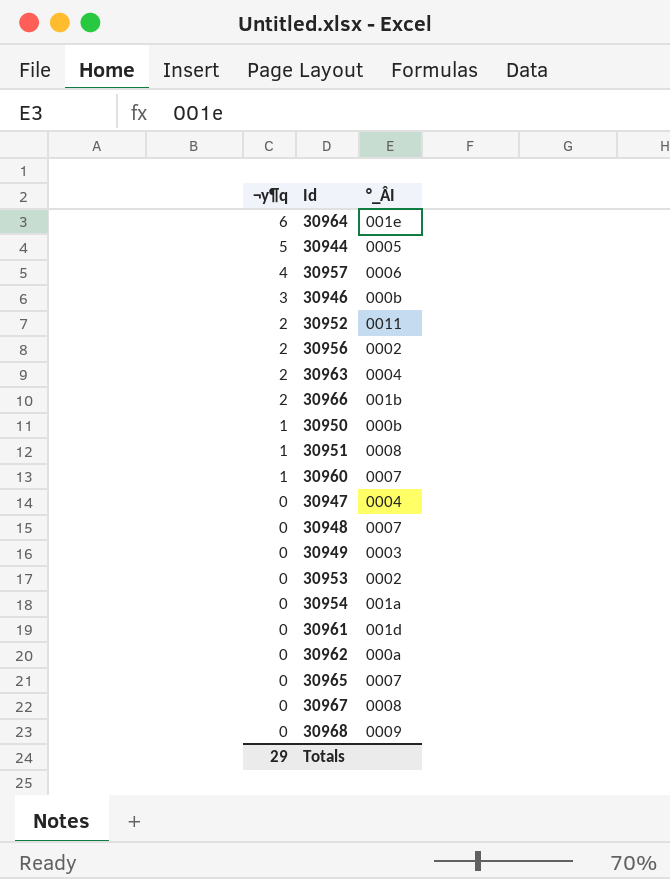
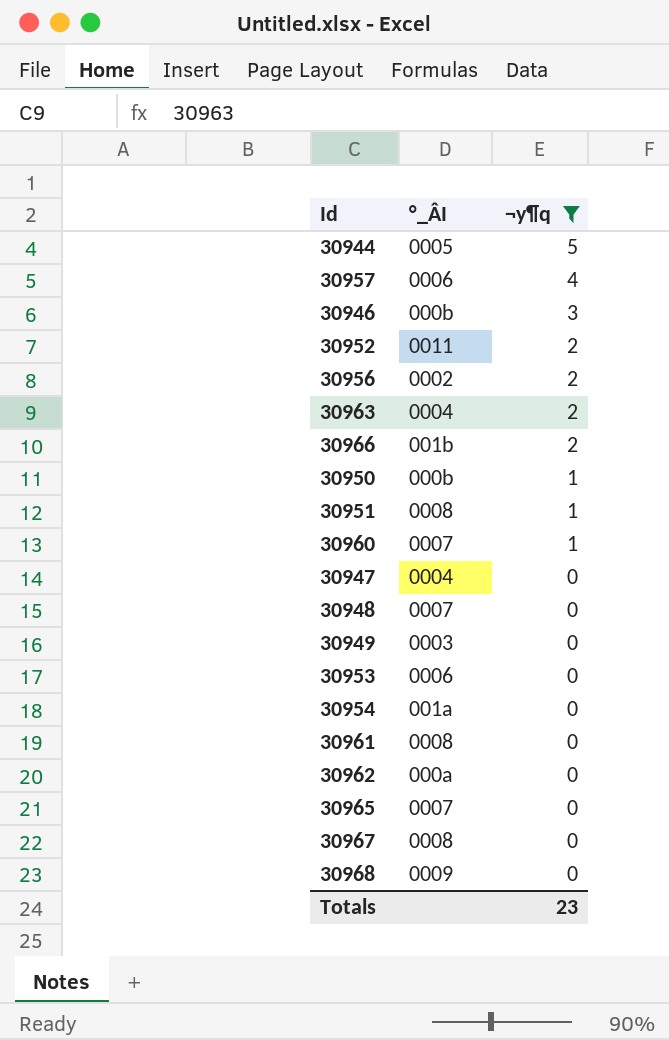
filter: none -> ¬y¶q != 6
column ¬y¶q | position: 1 -> 3
30953 | °_ÂI: 0002 -> 0006
30961 | °_ÂI: 001d -> 0008
Totals | ¬y¶q: 29 -> 23

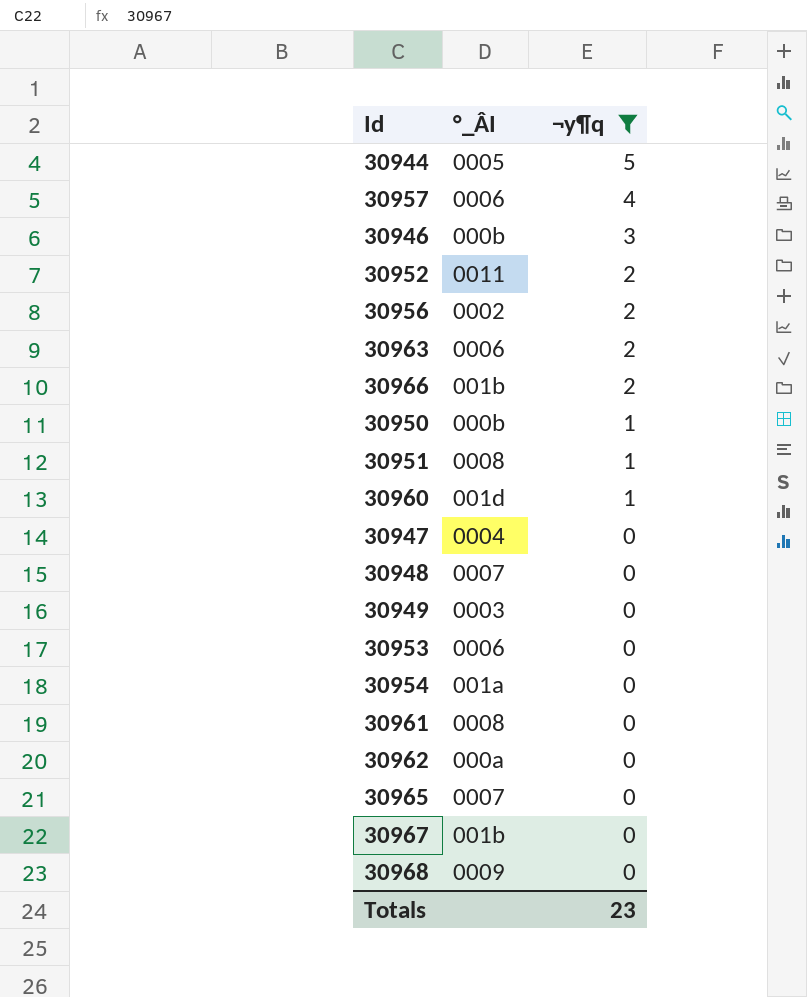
30963 | °_ÂI: 0004 -> 0006
30960 | °_ÂI: 0007 -> 001d
30967 | °_ÂI: 0008 -> 001b

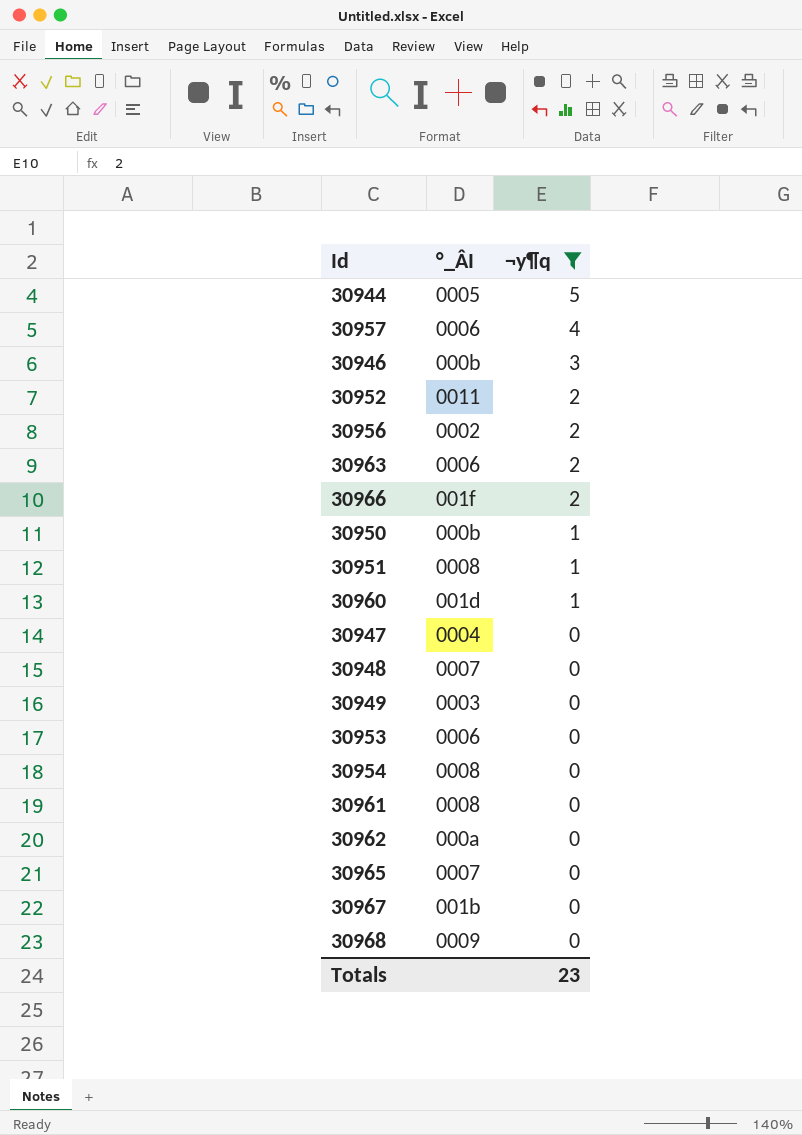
30966 | °_ÂI: 001b -> 001f
30954 | °_ÂI: 001a -> 0008

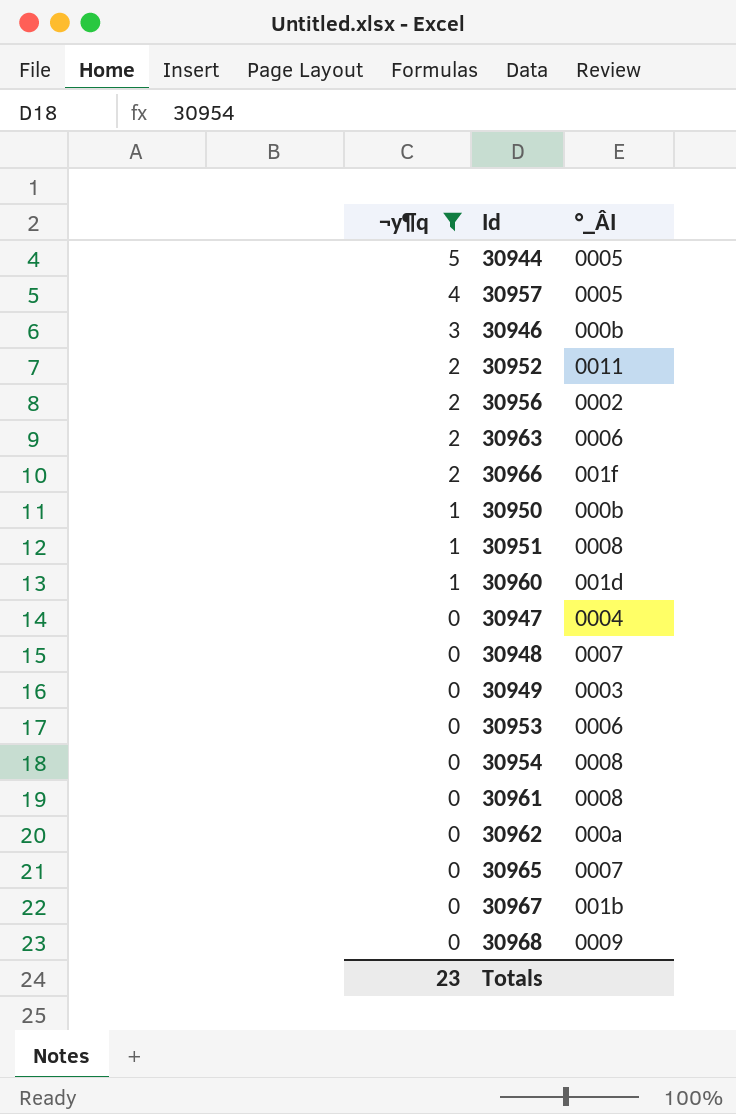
column ¬y¶q | position: 3 -> 1
30957 | °_ÂI: 0006 -> 0005

